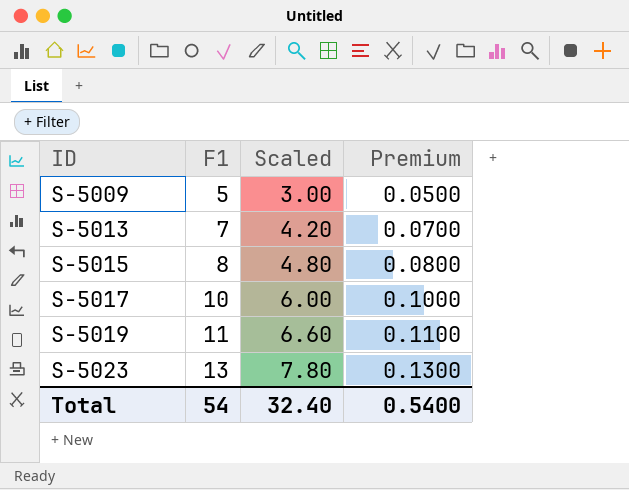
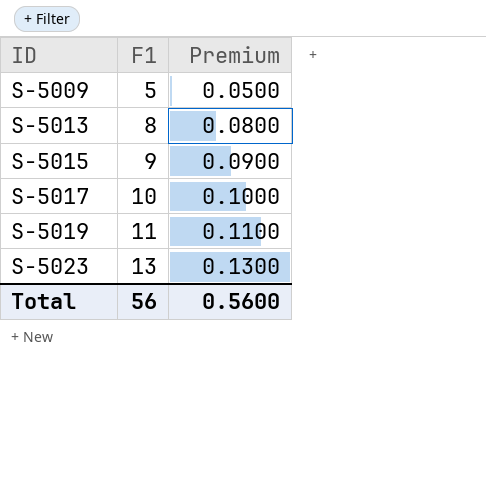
column Scaled | formula: [F1] * 0.6 -> none
S-5013 | F1: 7 -> 8
S-5013 | Premium: 0.0700 -> 0.0800
S-5015 | F1: 8 -> 9
S-5015 | Premium: 0.0800 -> 0.0900
Total | F1: 54 -> 56
Total | Premium: 0.5400 -> 0.5600

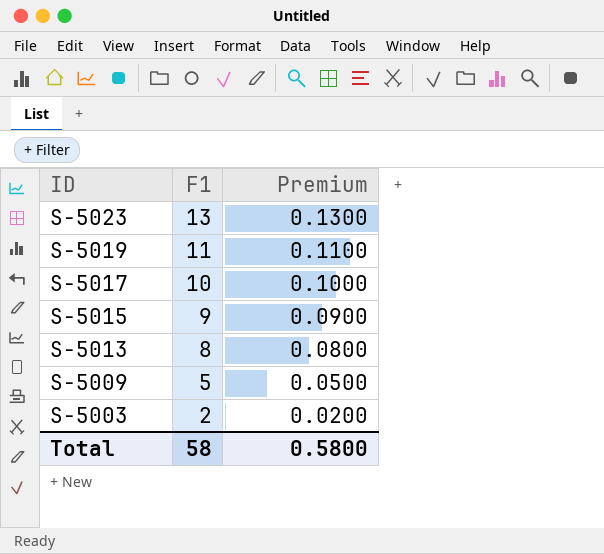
row order: ID ascending -> ID descending
row S-5003: none -> 2 | 0.0200
Total | F1: 56 -> 58
Total | Premium: 0.5600 -> 0.5800

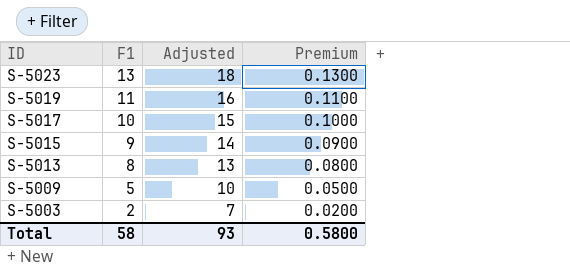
column Adjusted | formula: none -> [F1] + 5

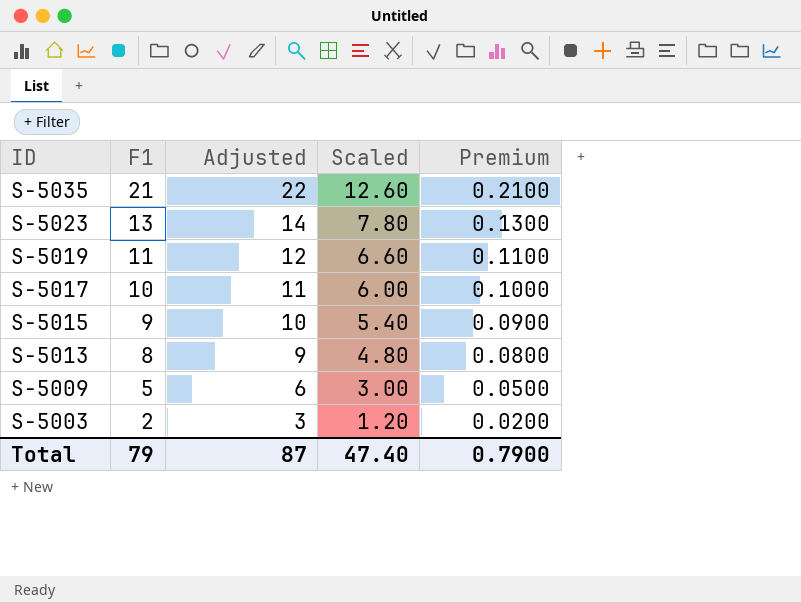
column Adjusted | formula: [F1] + 5 -> [F1] + 1
column Scaled | formula: none -> [F1] * 0.6
row S-5035: none -> 21 | 22 | 12.60 | 0.2100
Total | F1: 58 -> 79
Total | Adjusted: 93 -> 87
Total | Premium: 0.5800 -> 0.7900

